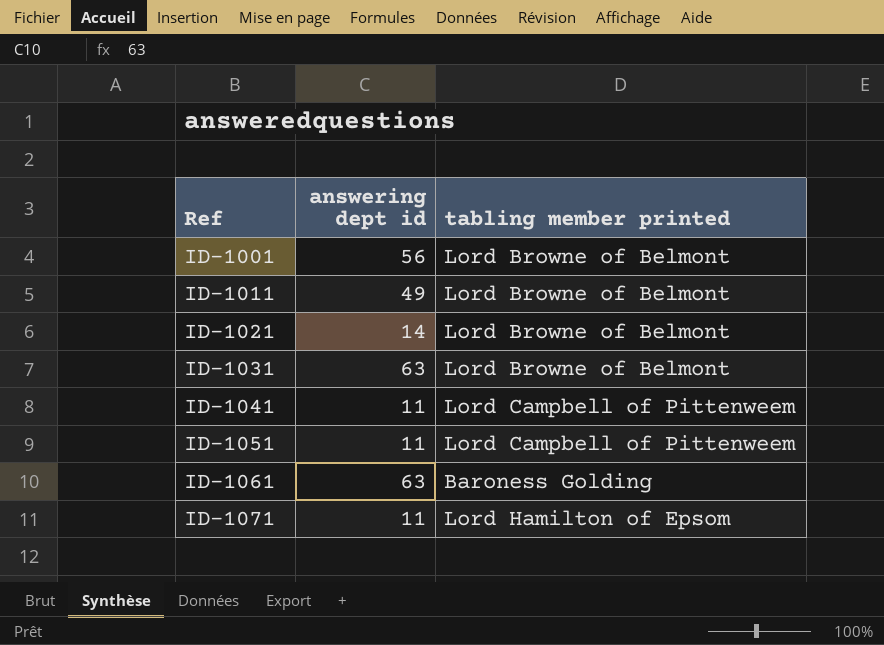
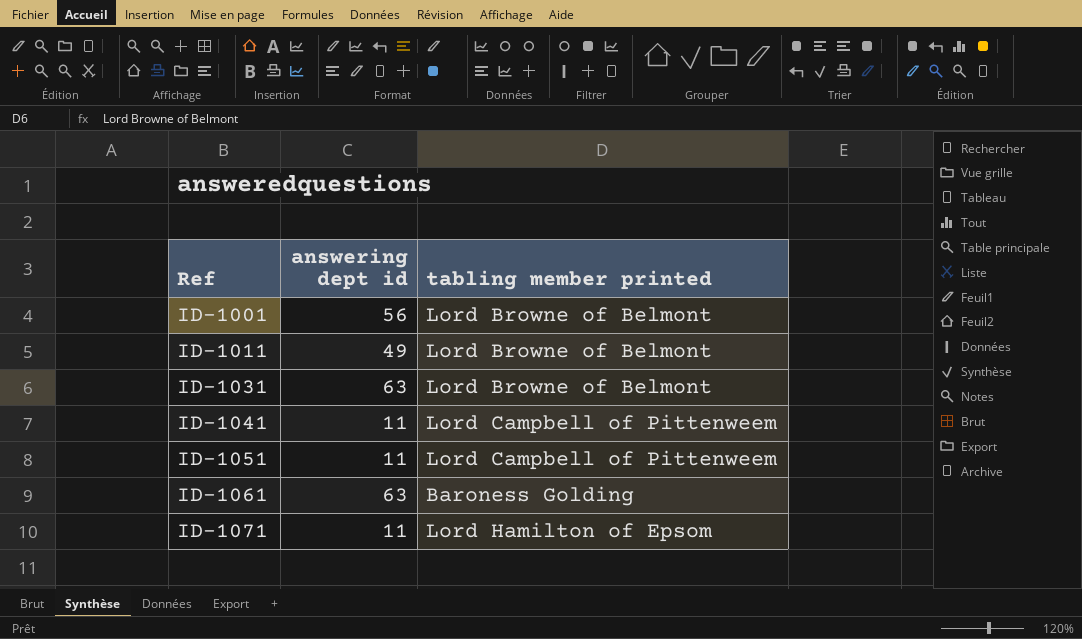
row ID-1021: 14 | Lord Browne of Belmont -> none

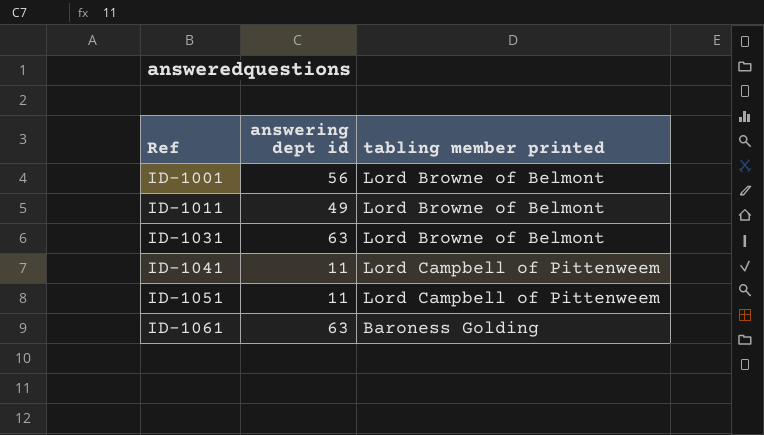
row ID-1071: 11 | Lord Hamilton of Epsom -> none

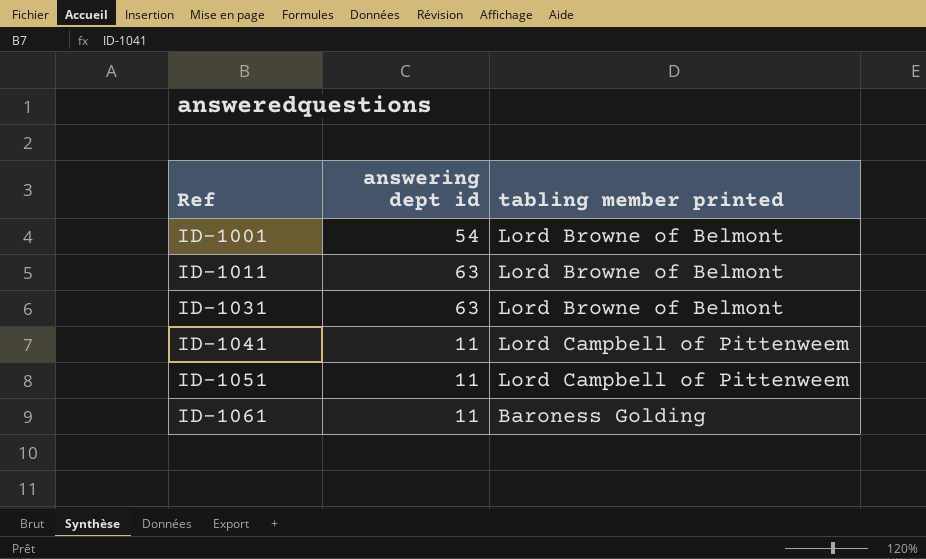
ID-1001 | answering dept id: 56 -> 54
ID-1011 | answering dept id: 49 -> 63
ID-1061 | answering dept id: 63 -> 11

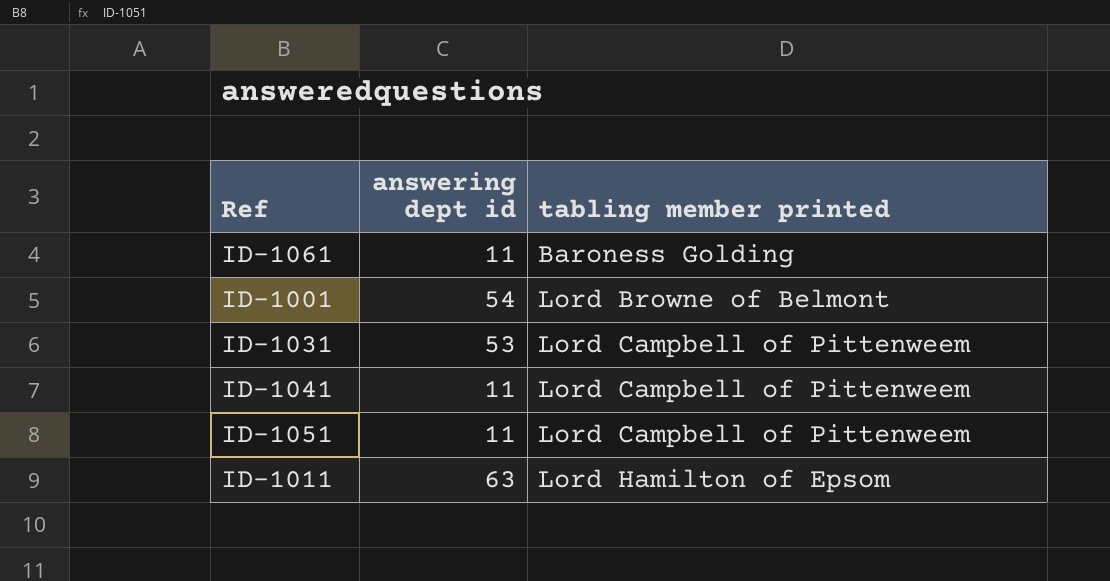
row order: Ref ascending -> tabling member printed ascending
ID-1031 | answering dept id: 63 -> 53
ID-1031 | tabling member printed: Lord Browne of Belmont -> Lord Campbell of Pittenweem
ID-1011 | tabling member printed: Lord Browne of Belmont -> Lord Hamilton of Epsom

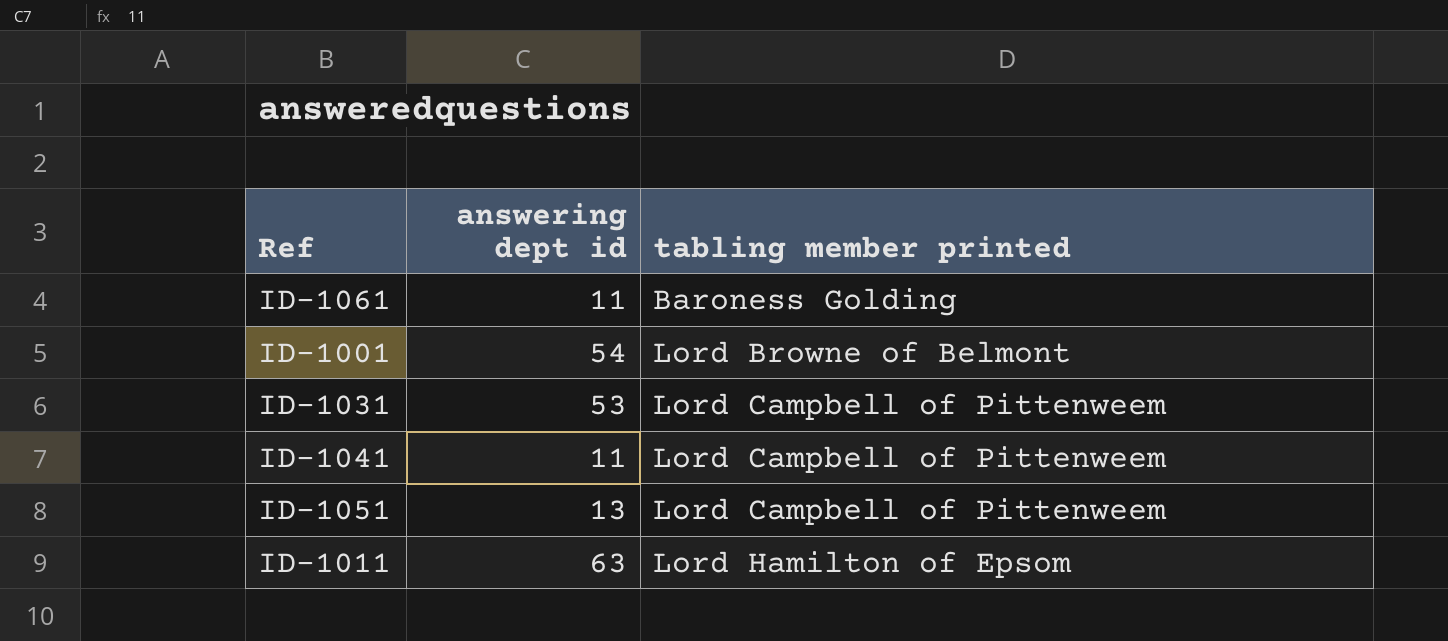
ID-1051 | answering dept id: 11 -> 13

